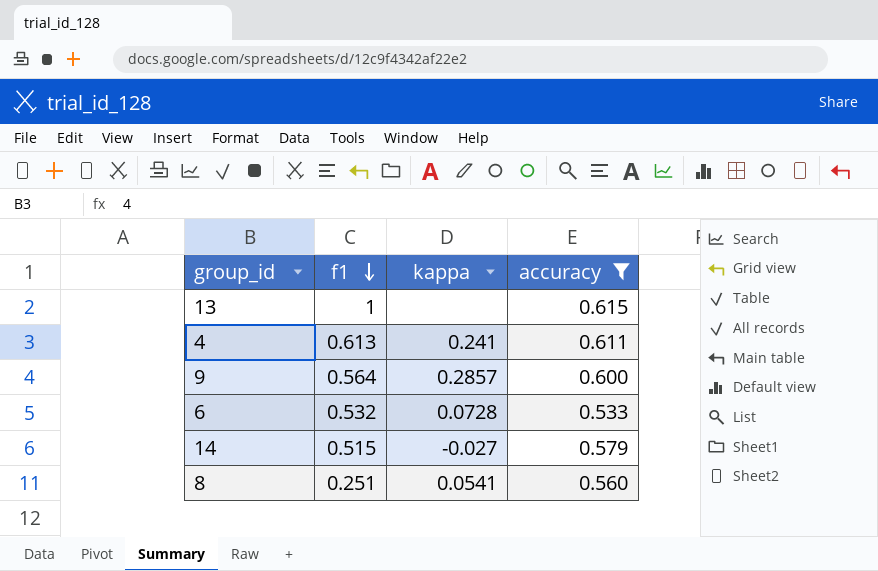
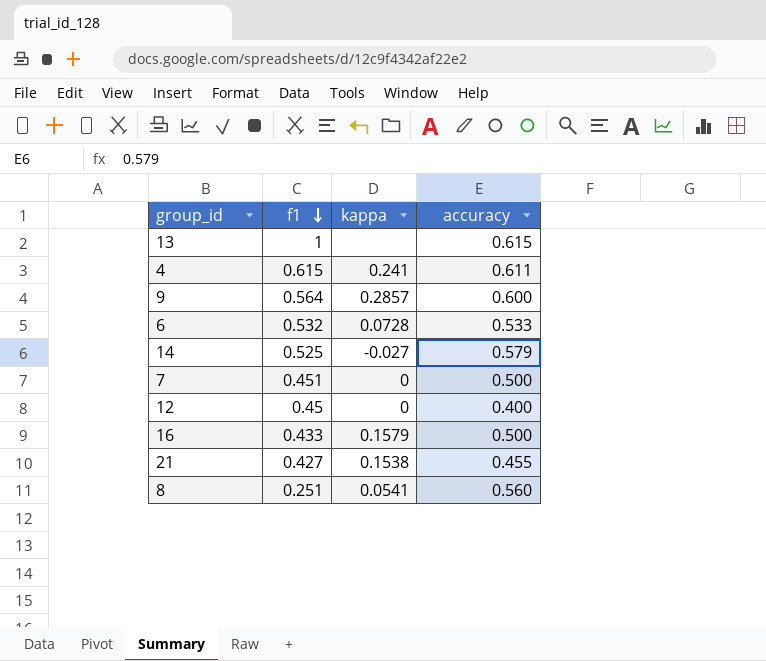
filter: accuracy >= 0.533 -> none
4 | f1: 0.613 -> 0.615
14 | f1: 0.515 -> 0.525

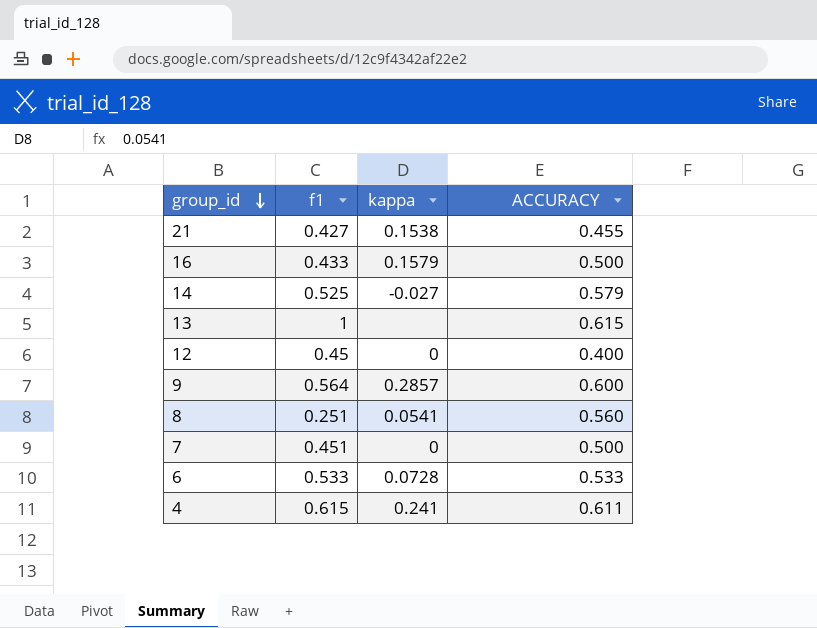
row order: f1 descending -> group_id descending
column name: accuracy -> ACCURACY
6 | f1: 0.532 -> 0.533

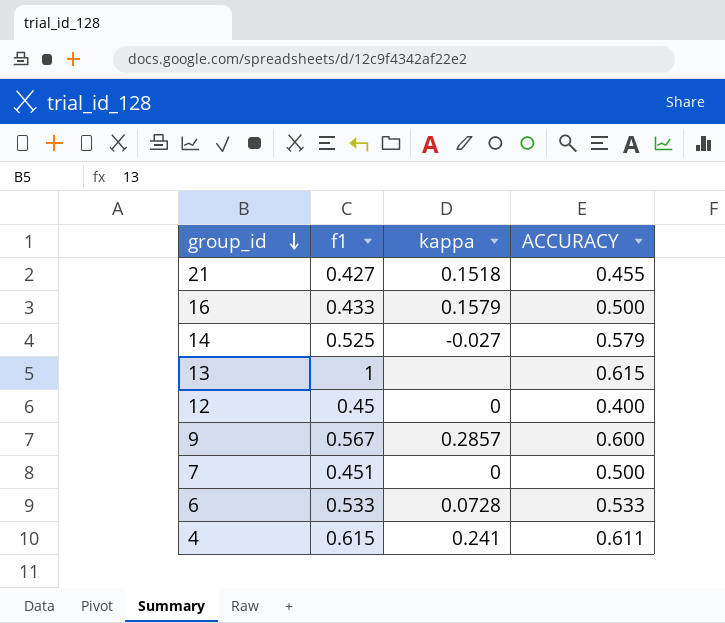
row 8: 0.251 | 0.0541 | 0.560 -> none
21 | kappa: 0.1538 -> 0.1518
9 | f1: 0.564 -> 0.567

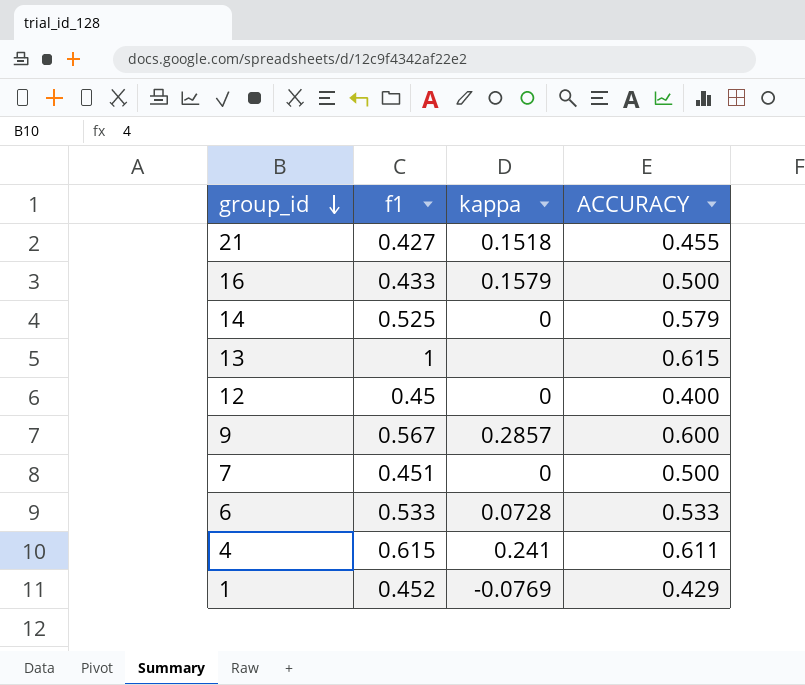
14 | kappa: -0.027 -> 0
row 1: none -> 0.452 | -0.0769 | 0.429

